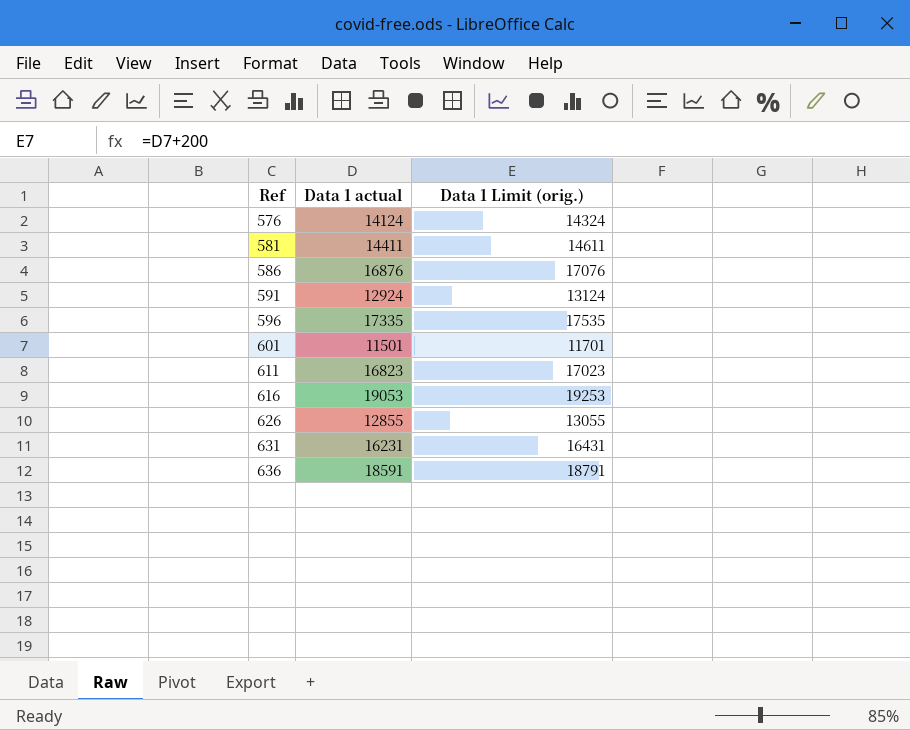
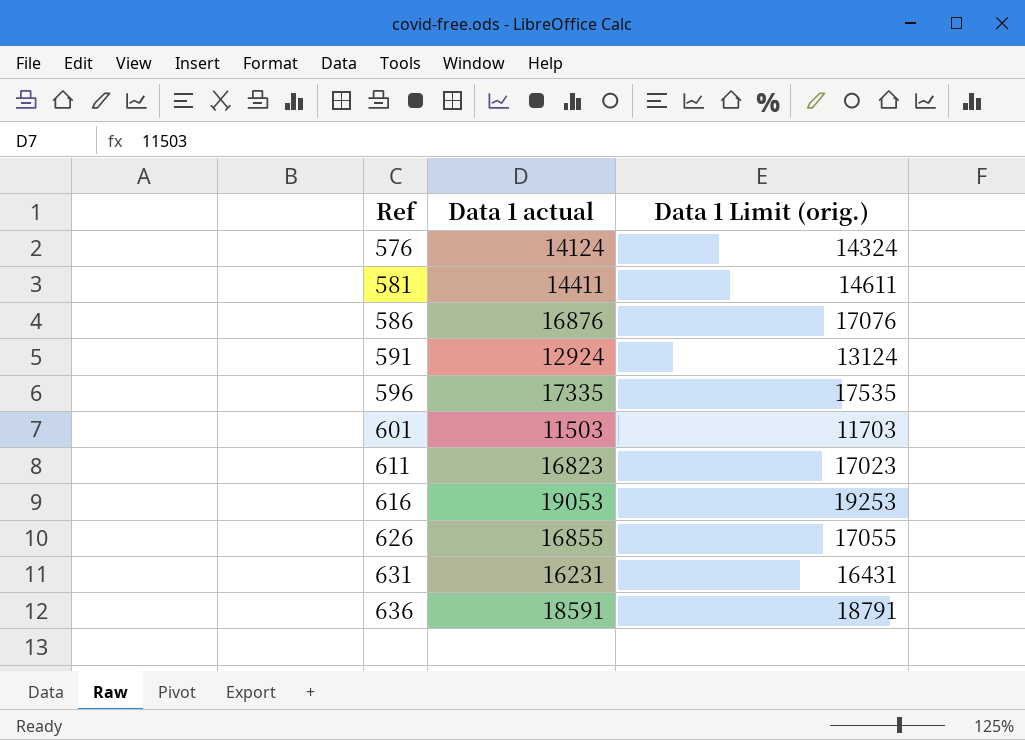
601 | Data 1 actual: 11501 -> 11503
601 | Data 1 Limit (orig.): 11701 -> 11703
626 | Data 1 actual: 12855 -> 16855
626 | Data 1 Limit (orig.): 13055 -> 17055

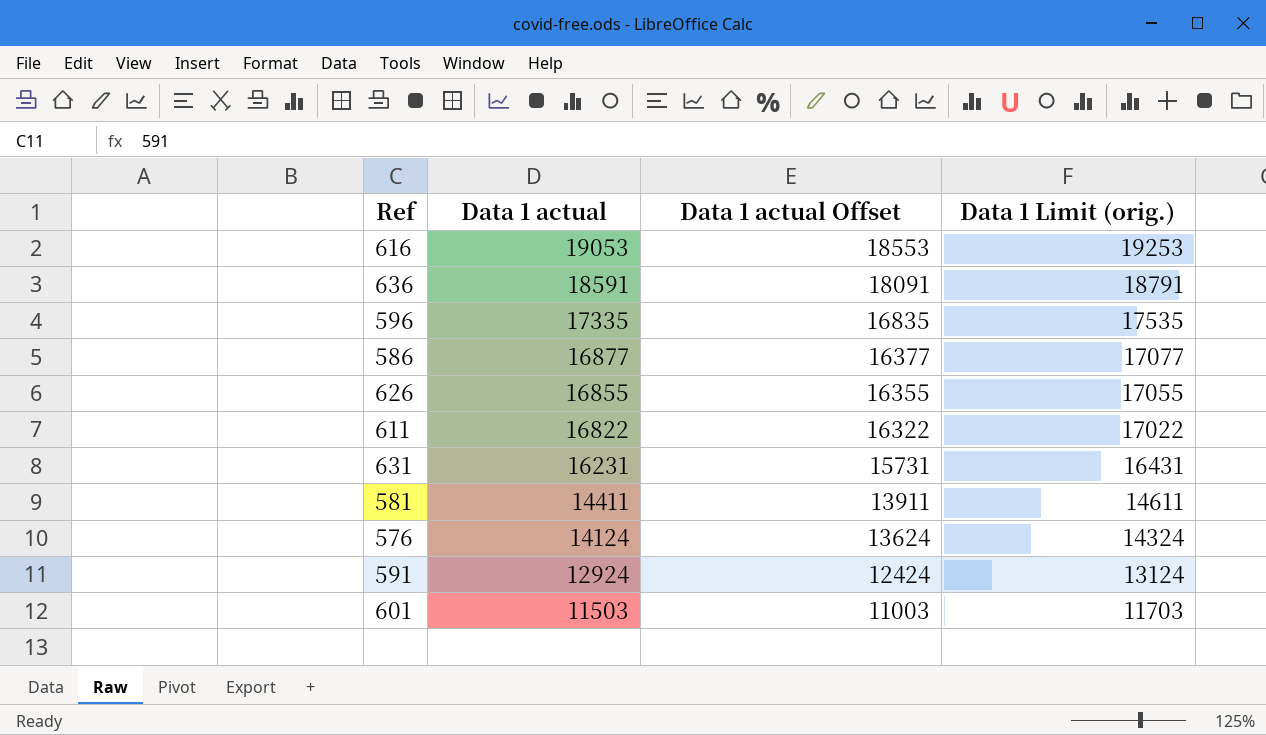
row order: Ref ascending -> Data 1 actual descending
column Data 1 actual Offset | formula: none -> [Data 1 actual] - 500
586 | Data 1 actual: 16876 -> 16877
586 | Data 1 Limit (orig.): 17076 -> 17077
611 | Data 1 actual: 16823 -> 16822
611 | Data 1 Limit (orig.): 17023 -> 17022

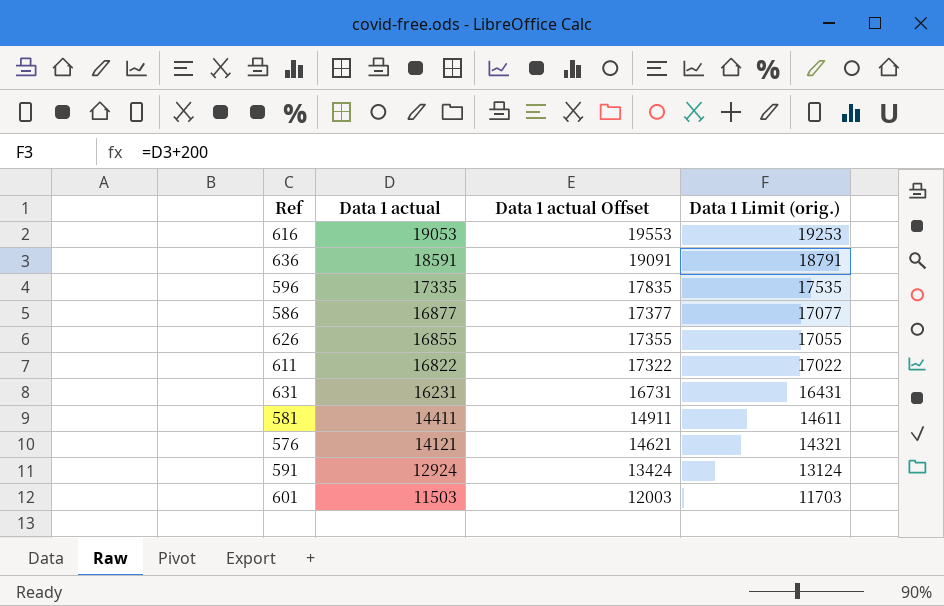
column Data 1 actual Offset | formula: [Data 1 actual] - 500 -> [Data 1 actual] + 500
576 | Data 1 actual: 14124 -> 14121
576 | Data 1 Limit (orig.): 14324 -> 14321

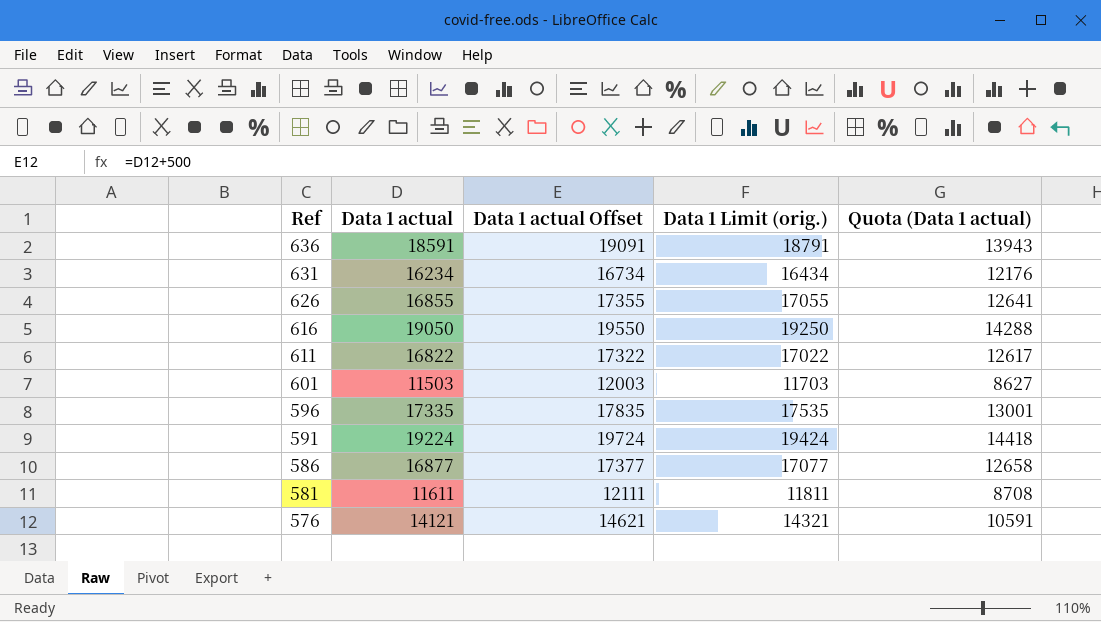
row order: Data 1 actual descending -> Ref descending
column Quota (Data 1 actual) | formula: none -> [Data 1 actual] * 0.75
631 | Data 1 actual: 16231 -> 16234
631 | Data 1 actual Offset: 16731 -> 16734
631 | Data 1 Limit (orig.): 16431 -> 16434
616 | Data 1 actual: 19053 -> 19050
616 | Data 1 actual Offset: 19553 -> 19550
616 | Data 1 Limit (orig.): 19253 -> 19250
591 | Data 1 actual: 12924 -> 19224
591 | Data 1 actual Offset: 13424 -> 19724
591 | Data 1 Limit (orig.): 13124 -> 19424
581 | Data 1 actual: 14411 -> 11611
581 | Data 1 actual Offset: 14911 -> 12111
581 | Data 1 Limit (orig.): 14611 -> 11811

